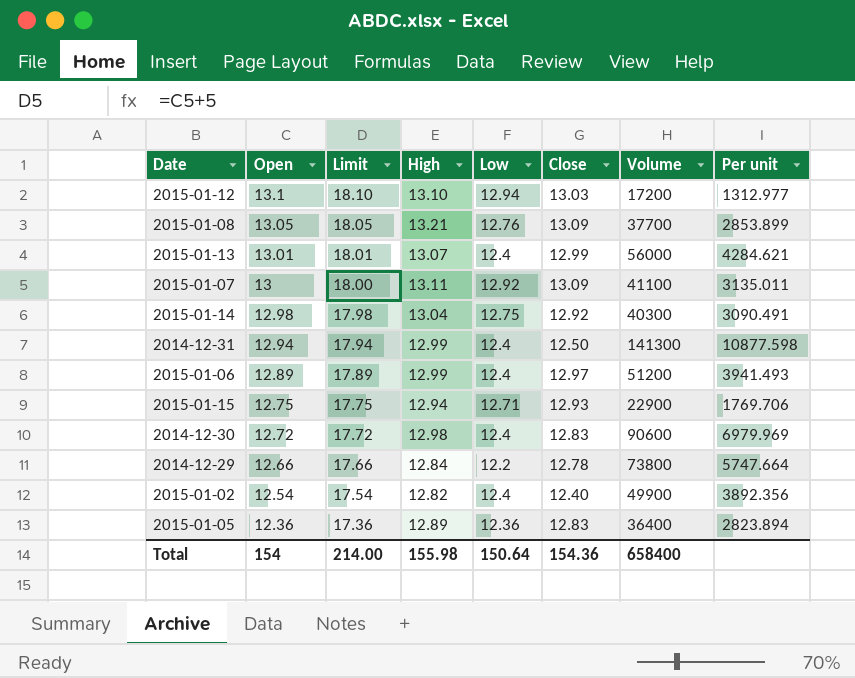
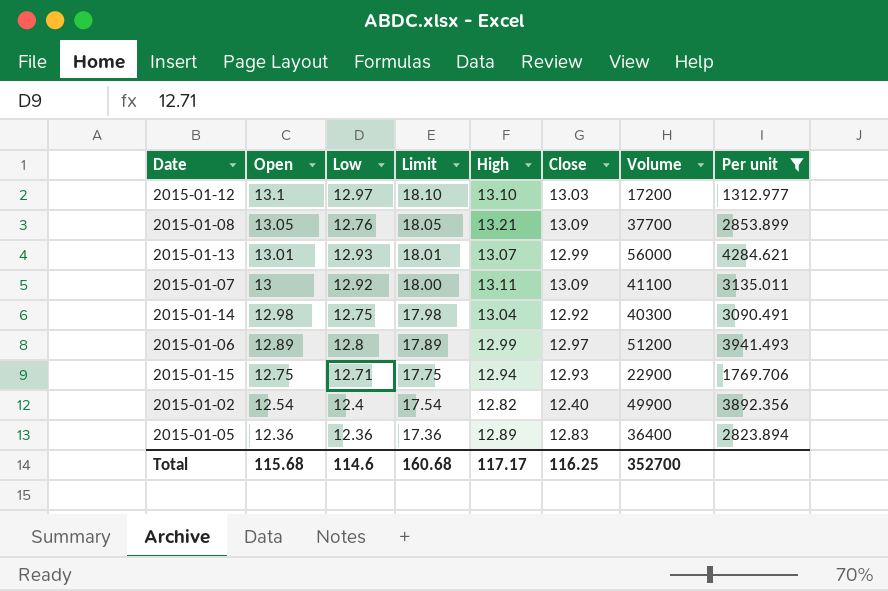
filter: none -> Per unit <= 4284.621
column Low | position: 5 -> 3
2015-01-12 | Low: 12.94 -> 12.97
2015-01-13 | Low: 12.4 -> 12.93
2015-01-06 | Low: 12.4 -> 12.8
Total | Open: 154 -> 115.68
Total | Low: 150.64 -> 114.6
Total | Limit: 214.00 -> 160.68
Total | High: 155.98 -> 117.17
Total | Close: 154.36 -> 116.25
Total | Volume: 658400 -> 352700

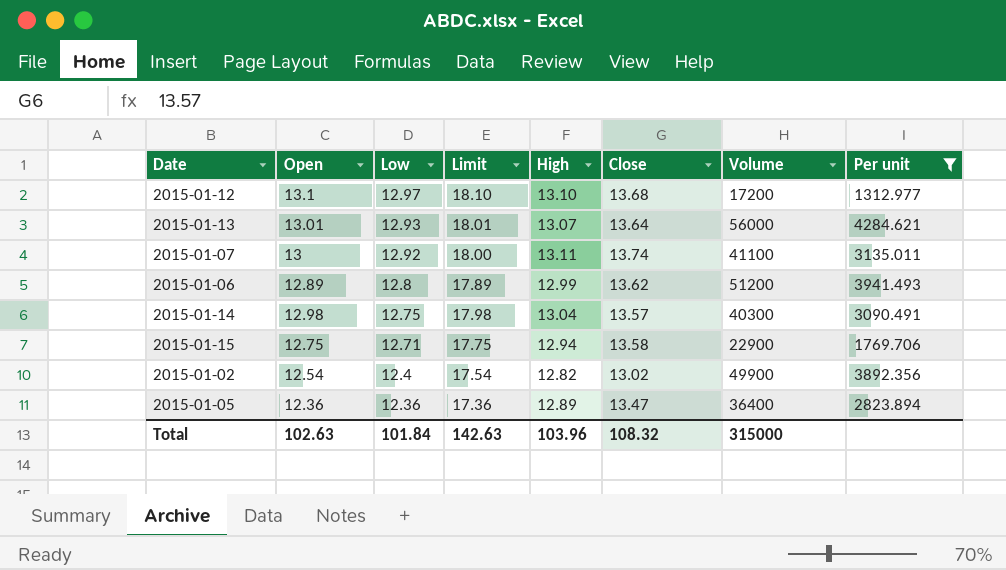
row order: Open descending -> Low descending
row 2015-01-08: 13.05 | 12.76 | 18.05 | 13.21 | 13.09 | 37700 | 2853.899 -> none
2015-01-12 | Close: 13.03 -> 13.68
2015-01-13 | Close: 12.99 -> 13.64
2015-01-07 | Close: 13.09 -> 13.74
2015-01-06 | Close: 12.97 -> 13.62
2015-01-14 | Close: 12.92 -> 13.57
2015-01-15 | Close: 12.93 -> 13.58
2015-01-02 | Close: 12.40 -> 13.02
2015-01-05 | Close: 12.83 -> 13.47
Total | Open: 115.68 -> 102.63
Total | Low: 114.6 -> 101.84
Total | Limit: 160.68 -> 142.63
Total | High: 117.17 -> 103.96
Total | Close: 116.25 -> 108.32
Total | Volume: 352700 -> 315000

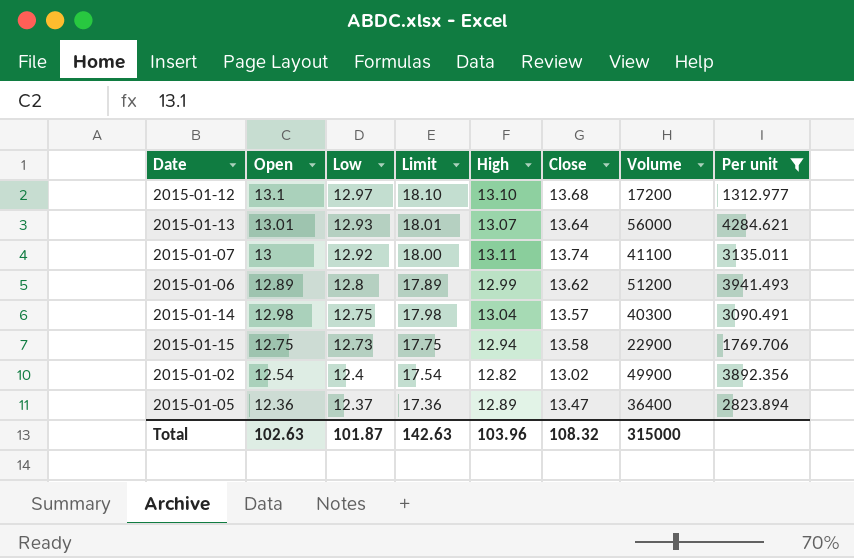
2015-01-15 | Low: 12.71 -> 12.73
2015-01-05 | Low: 12.36 -> 12.37
Total | Low: 101.84 -> 101.87

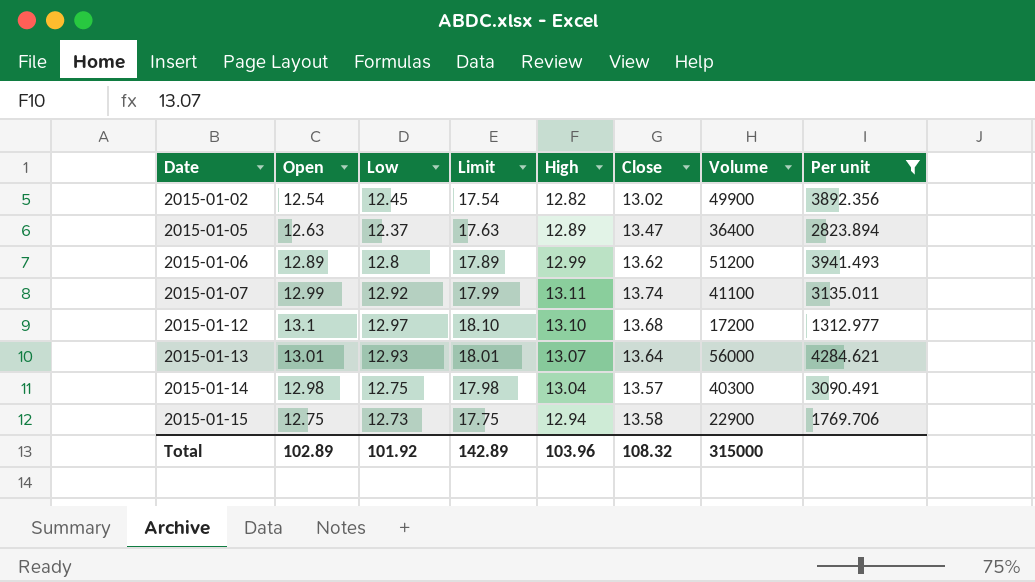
row order: Low descending -> Date ascending
2015-01-02 | Low: 12.4 -> 12.45
2015-01-05 | Open: 12.36 -> 12.63
2015-01-05 | Limit: 17.36 -> 17.63
2015-01-07 | Open: 13 -> 12.99
2015-01-07 | Limit: 18.00 -> 17.99
Total | Open: 102.63 -> 102.89
Total | Low: 101.87 -> 101.92
Total | Limit: 142.63 -> 142.89

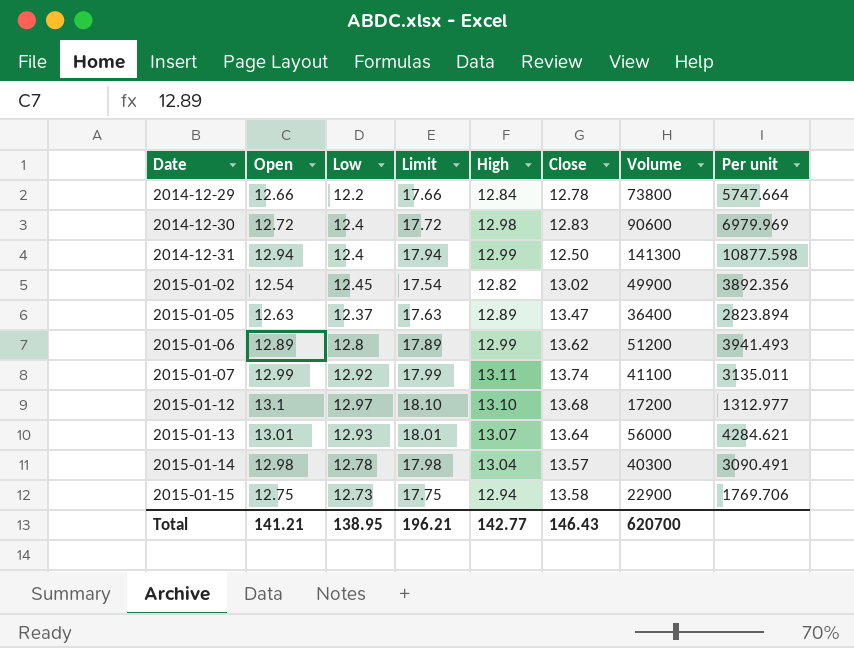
filter: Per unit <= 4284.621 -> none
2015-01-14 | Low: 12.75 -> 12.78
Total | Open: 102.89 -> 141.21
Total | Low: 101.92 -> 138.95
Total | Limit: 142.89 -> 196.21
Total | High: 103.96 -> 142.77
Total | Close: 108.32 -> 146.43
Total | Volume: 315000 -> 620700

